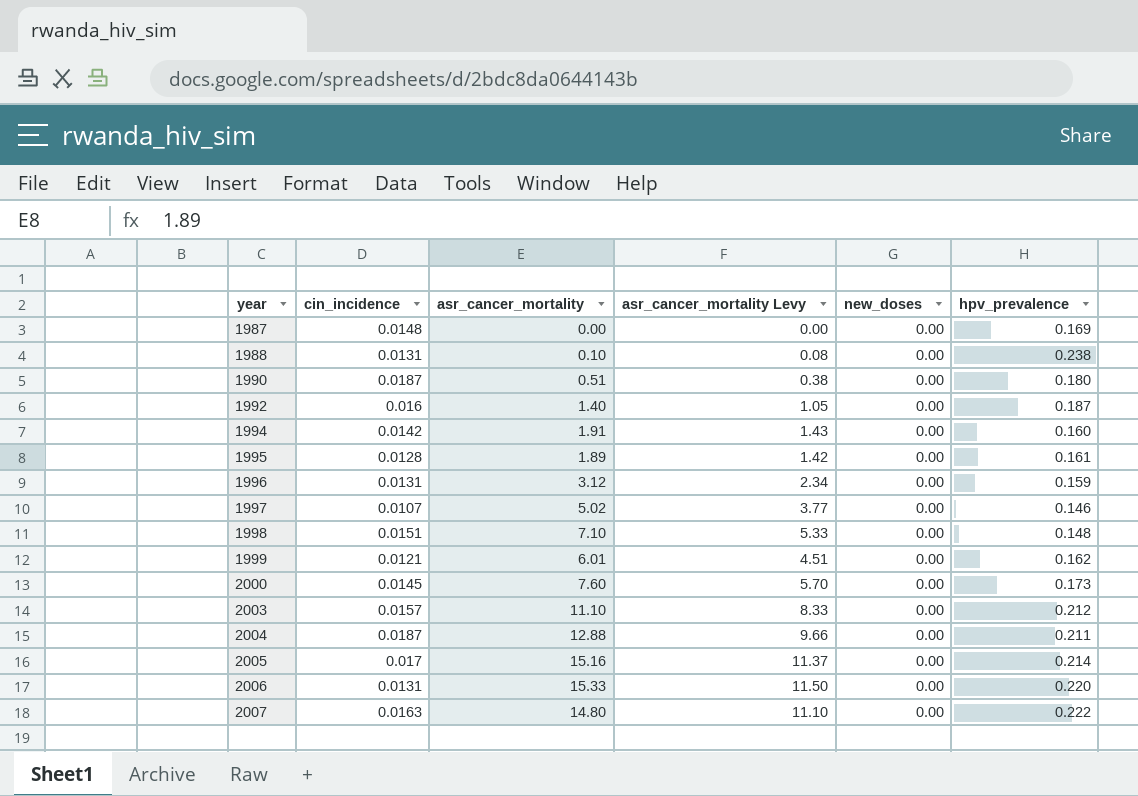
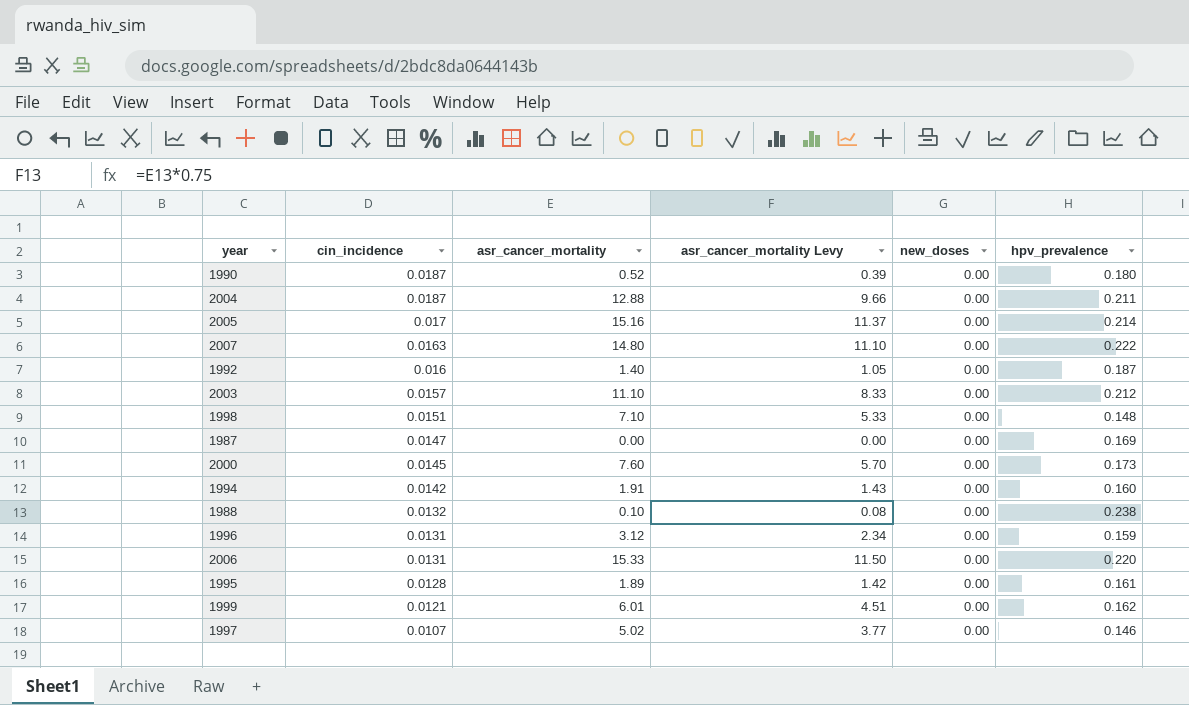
row order: year ascending -> cin_incidence descending
1990 | asr_cancer_mortality: 0.51 -> 0.52
1990 | asr_cancer_mortality Levy: 0.38 -> 0.39
1987 | cin_incidence: 0.0148 -> 0.0147
1988 | cin_incidence: 0.0131 -> 0.0132

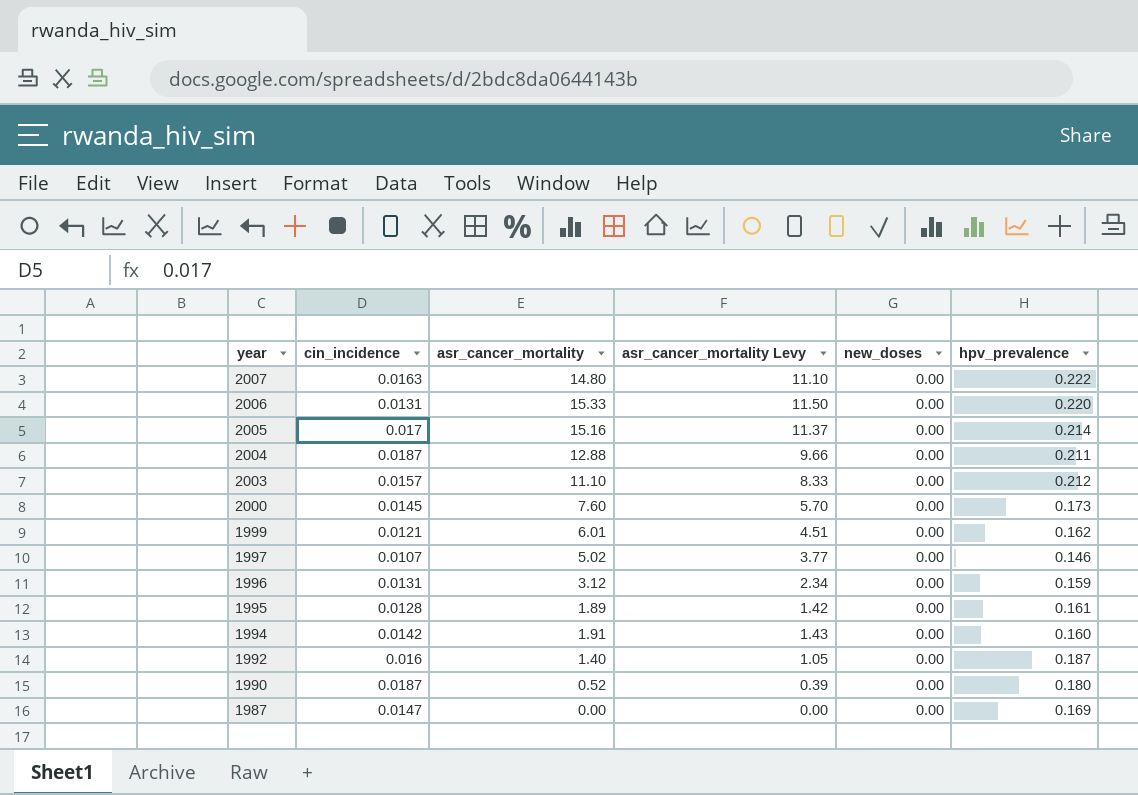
row order: cin_incidence descending -> year descending
row 1998: 0.0151 | 7.10 | 5.33 | 0.00 | 0.148 -> none
row 1988: 0.0132 | 0.10 | 0.08 | 0.00 | 0.238 -> none

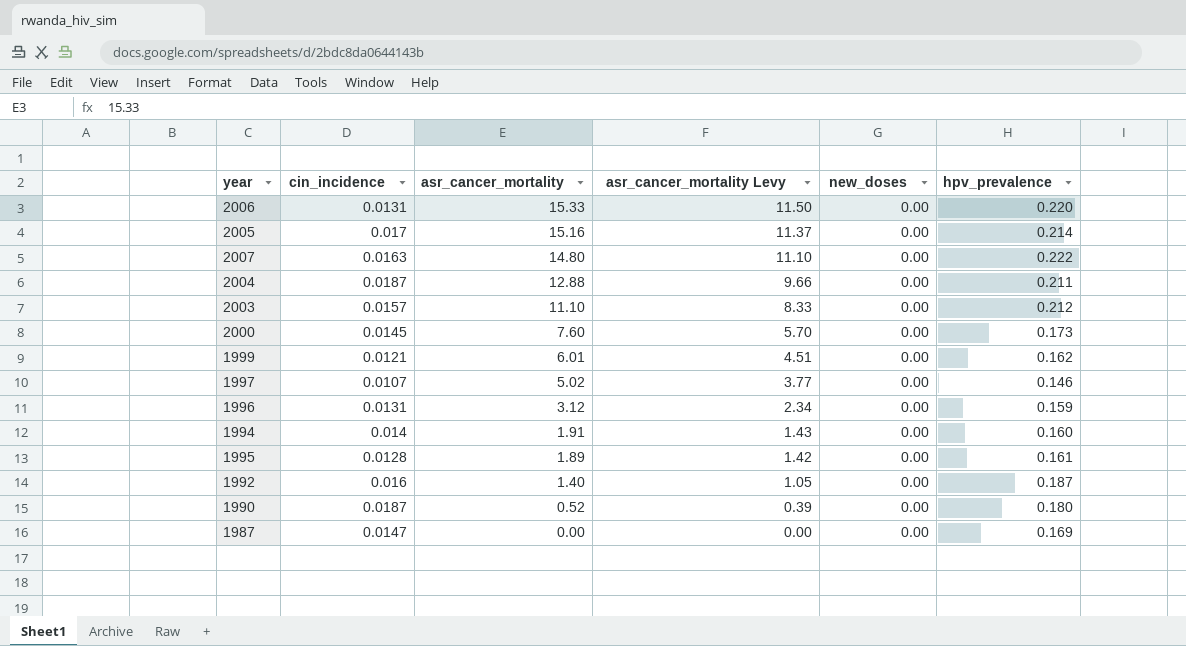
row order: year descending -> asr_cancer_mortality descending
1994 | cin_incidence: 0.0142 -> 0.014

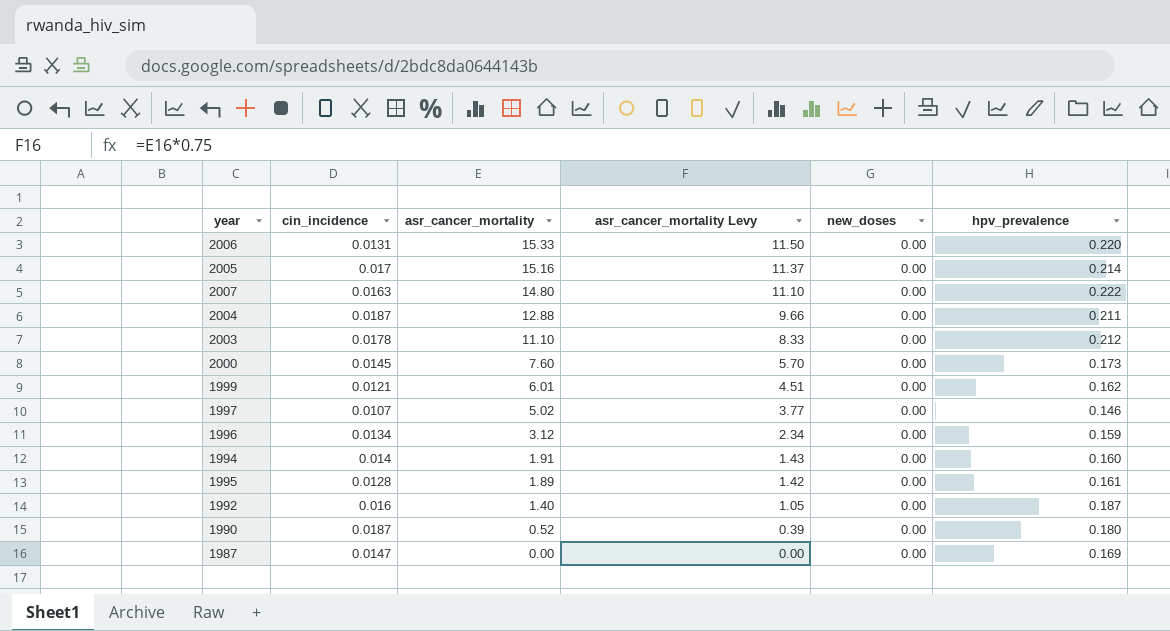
2003 | cin_incidence: 0.0157 -> 0.0178
1996 | cin_incidence: 0.0131 -> 0.0134

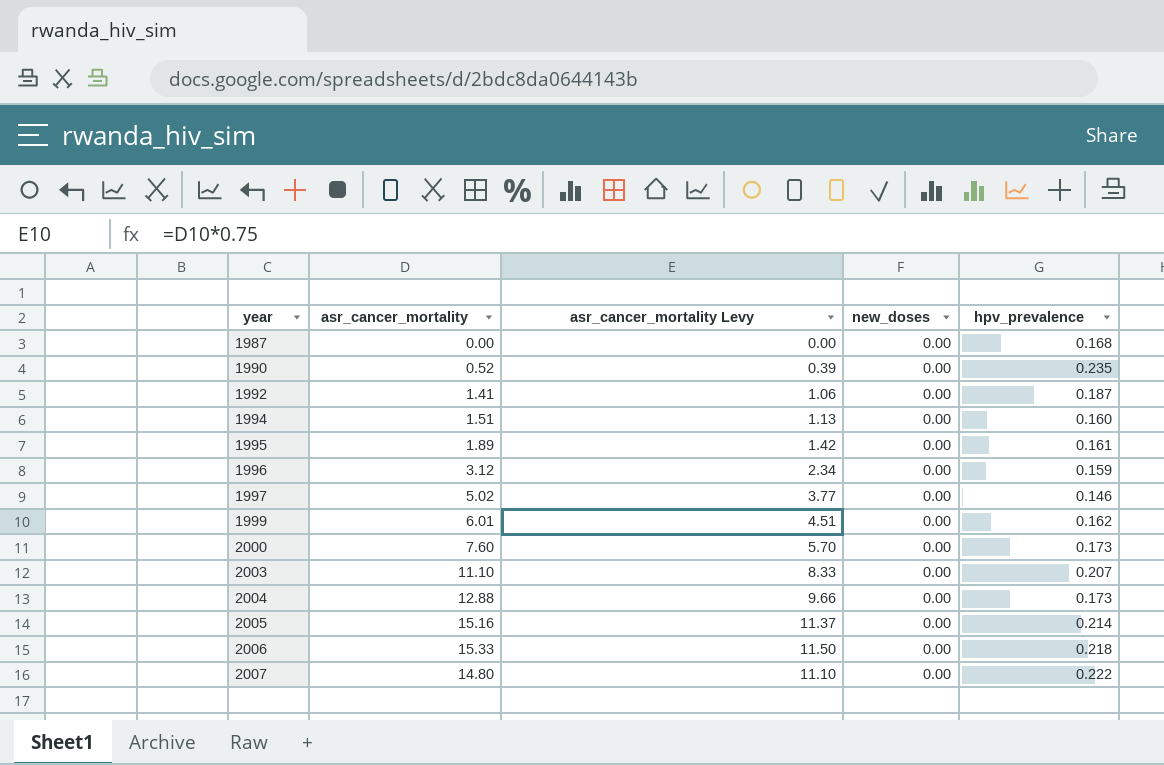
row order: asr_cancer_mortality descending -> year ascending
column cin_incidence | position: 2 -> none
1987 | hpv_prevalence: 0.169 -> 0.168
1990 | hpv_prevalence: 0.180 -> 0.235
1992 | asr_cancer_mortality: 1.40 -> 1.41
1992 | asr_cancer_mortality Levy: 1.05 -> 1.06
1994 | asr_cancer_mortality: 1.91 -> 1.51
1994 | asr_cancer_mortality Levy: 1.43 -> 1.13
2003 | hpv_prevalence: 0.212 -> 0.207
2004 | hpv_prevalence: 0.211 -> 0.173
2006 | hpv_prevalence: 0.220 -> 0.218

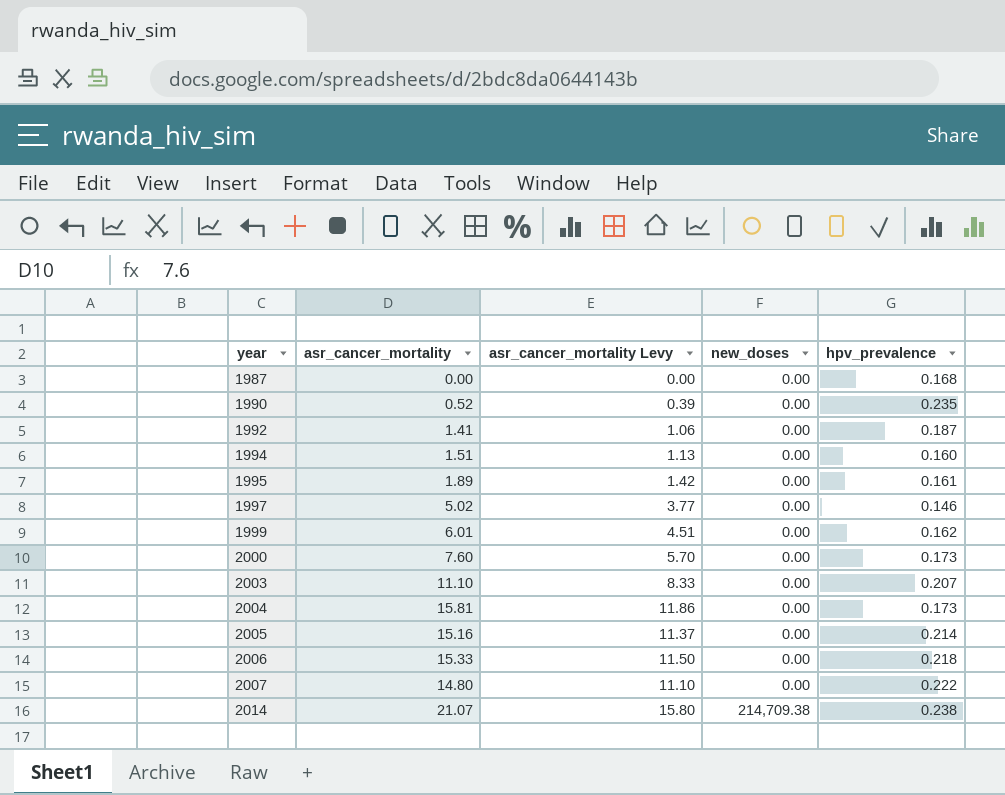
row 1996: 3.12 | 2.34 | 0.00 | 0.159 -> none
2004 | asr_cancer_mortality: 12.88 -> 15.81
2004 | asr_cancer_mortality Levy: 9.66 -> 11.86
row 2014: none -> 21.07 | 15.80 | 214,709.38 | 0.238

